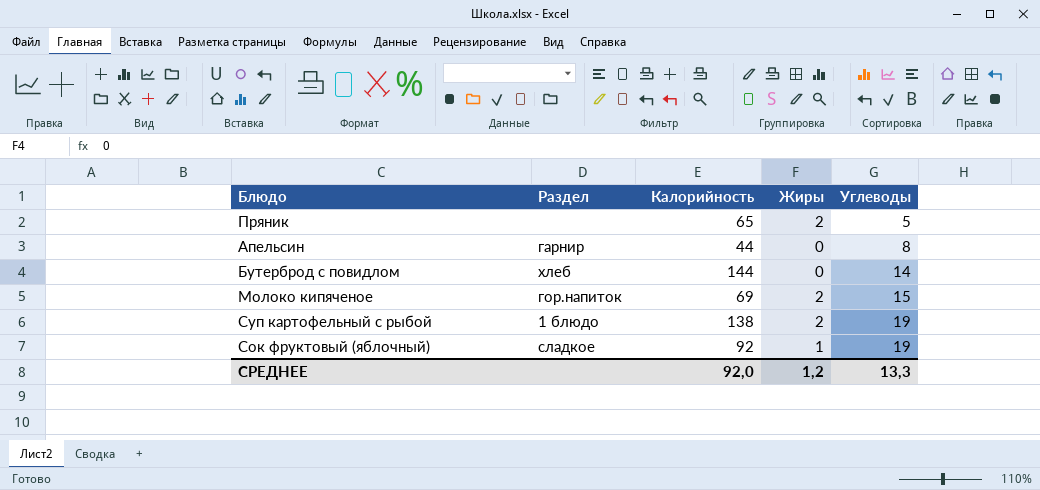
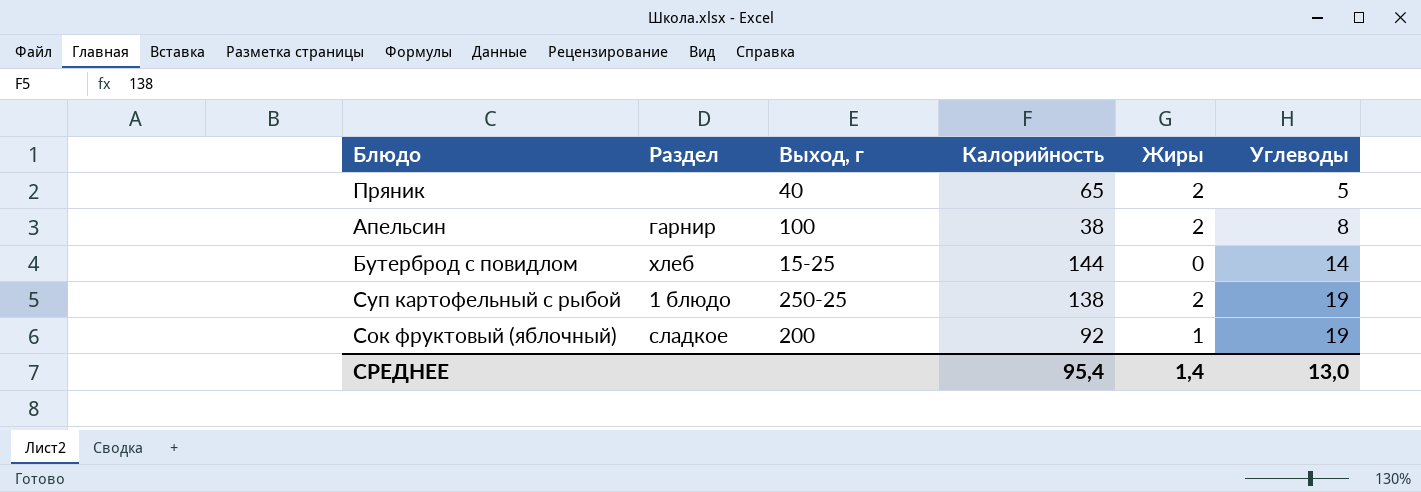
column Выход, г | position: none -> 3
row Молоко кипяченое: гор.напиток | 69 | 2 | 15 -> none
Апельсин | Калорийность: 44 -> 38
Апельсин | Жиры: 0 -> 2
СРЕДНЕЕ | Калорийность: 92,0 -> 95,4
СРЕДНЕЕ | Жиры: 1,2 -> 1,4
СРЕДНЕЕ | Углеводы: 13,3 -> 13,0

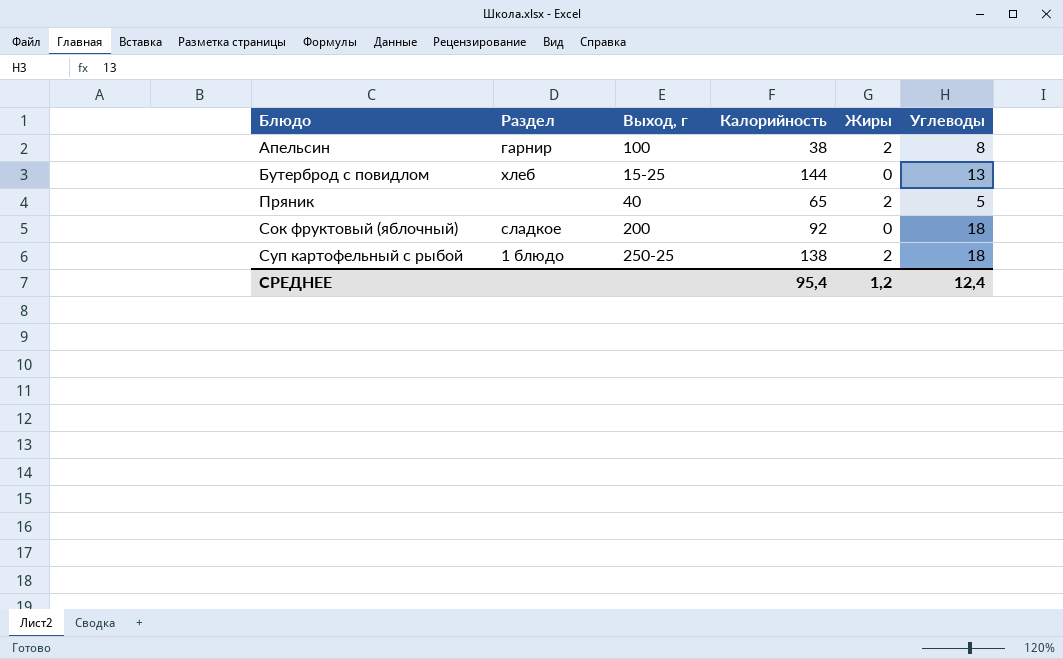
row order: Углеводы ascending -> Блюдо ascending
Бутерброд с повидлом | Углеводы: 14 -> 13
Сок фруктовый (яблочный) | Жиры: 1 -> 0
Сок фруктовый (яблочный) | Углеводы: 19 -> 18
Суп картофельный с рыбой | Углеводы: 19 -> 18
СРЕДНЕЕ | Жиры: 1,4 -> 1,2
СРЕДНЕЕ | Углеводы: 13,0 -> 12,4

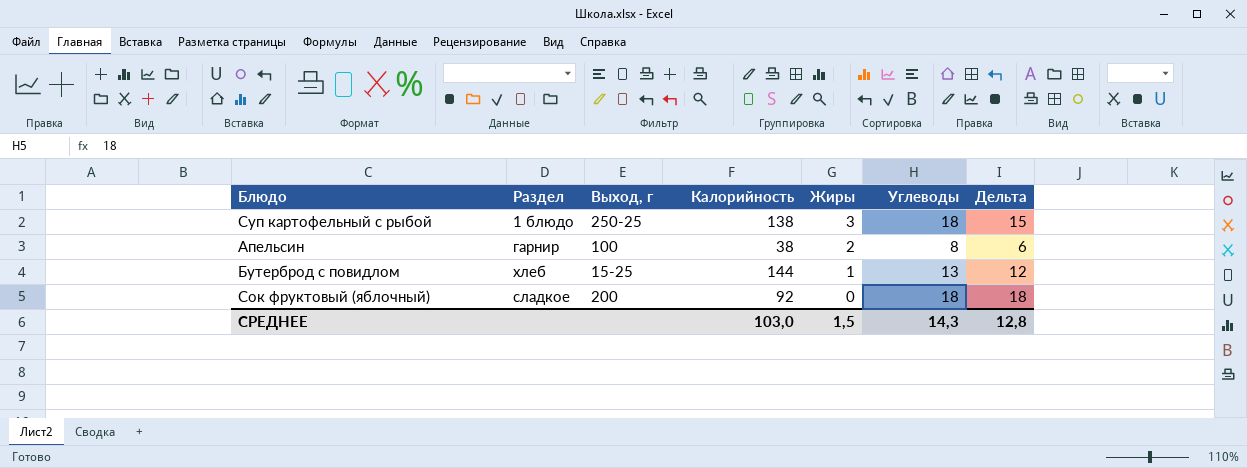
row order: Блюдо ascending -> Жиры descending
column Дельта | formula: none -> [Углеводы] - [Жиры]
row Пряник: none | 40 | 65 | 2 | 5 -> none
Суп картофельный с рыбой | Жиры: 2 -> 3
Бутерброд с повидлом | Жиры: 0 -> 1
СРЕДНЕЕ | Калорийность: 95,4 -> 103,0
СРЕДНЕЕ | Жиры: 1,2 -> 1,5
СРЕДНЕЕ | Углеводы: 12,4 -> 14,3

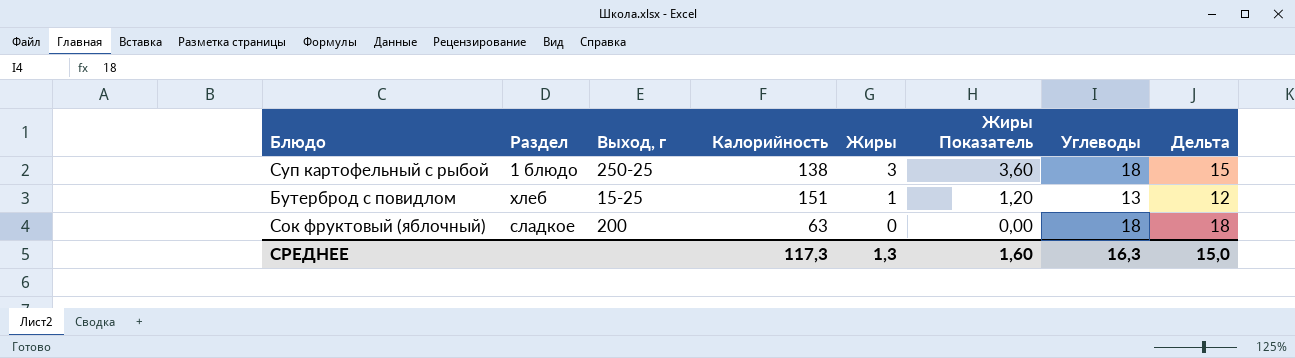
column Жиры Показатель | formula: none -> [Жиры] * 1,2
row Апельсин: гарнир | 100 | 38 | 2 | 8 | 6 -> none
Бутерброд с повидлом | Калорийность: 144 -> 151
Сок фруктовый (яблочный) | Калорийность: 92 -> 63
СРЕДНЕЕ | Калорийность: 103,0 -> 117,3
СРЕДНЕЕ | Жиры: 1,5 -> 1,3
СРЕДНЕЕ | Углеводы: 14,3 -> 16,3
СРЕДНЕЕ | Дельта: 12,8 -> 15,0

